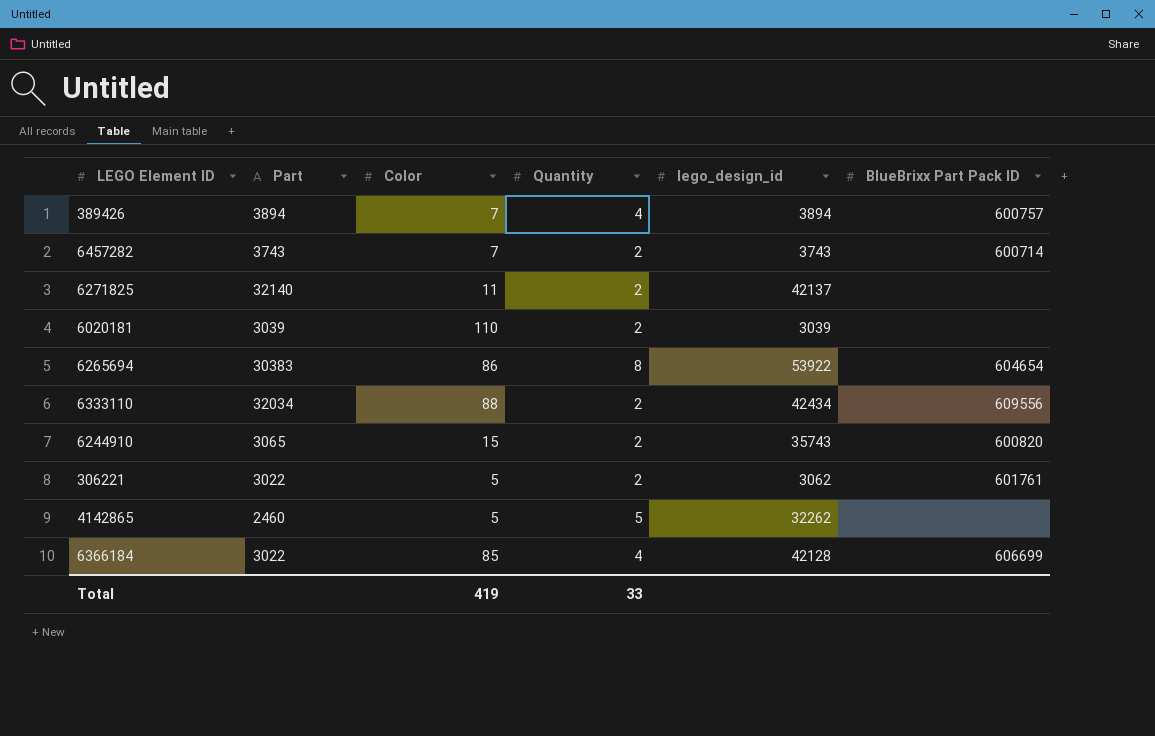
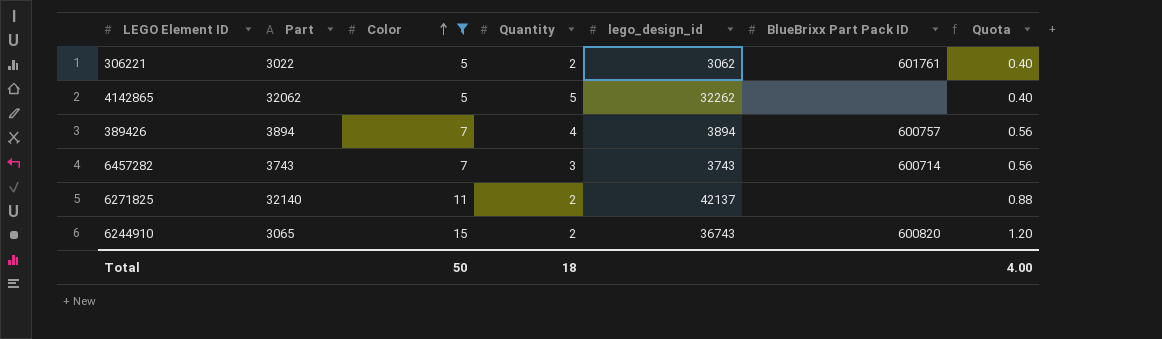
filter: none -> Color <= 15
row order: none -> Color ascending
column Quota | formula: none -> [Color] * 0.08
4142865 | Part: 2460 -> 32062
6457282 | Quantity: 2 -> 3
6244910 | lego_design_id: 35743 -> 36743
Total | Color: 419 -> 50
Total | Quantity: 33 -> 18

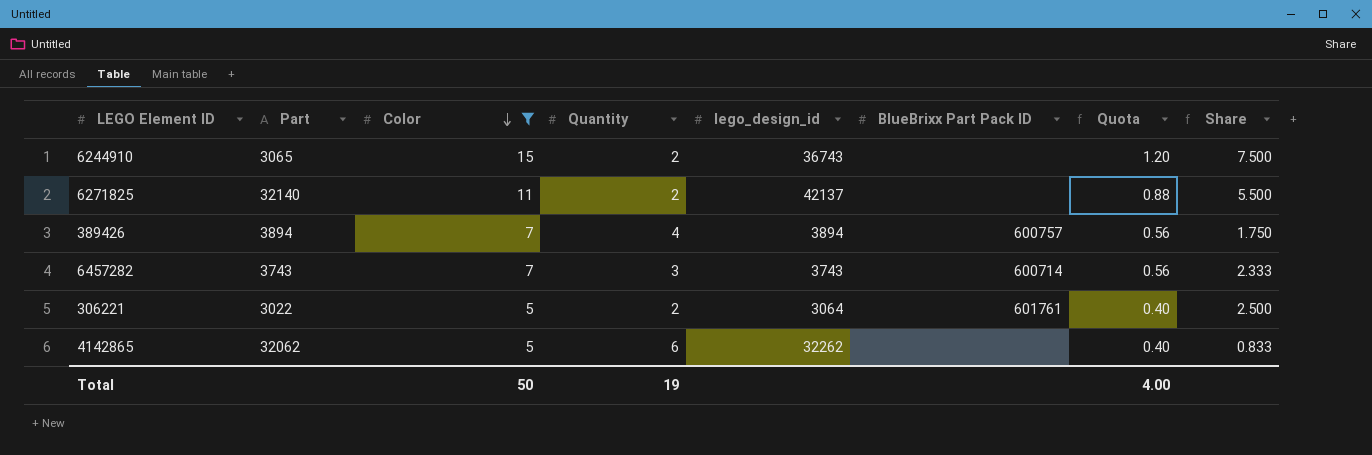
row order: Color ascending -> Color descending
column Share | formula: none -> [Color] / [Quantity]
6244910 | BlueBrixx Part Pack ID: 600820 -> none
306221 | lego_design_id: 3062 -> 3064
4142865 | Quantity: 5 -> 6
Total | Quantity: 18 -> 19

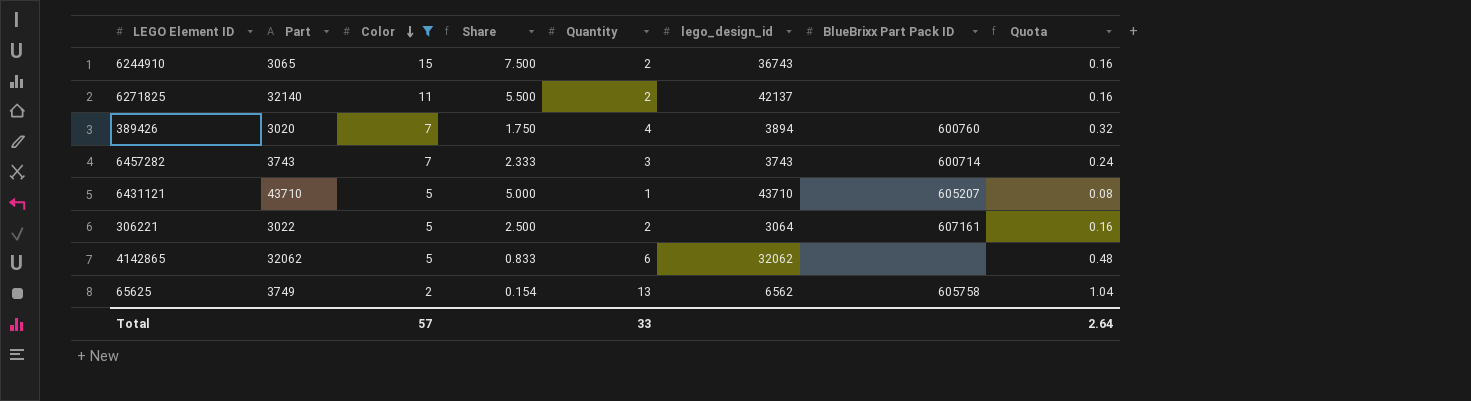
column Share | position: 8 -> 4
column Quota | formula: [Color] * 0.08 -> [Quantity] * 0.08
389426 | Part: 3894 -> 3020
389426 | BlueBrixx Part Pack ID: 600757 -> 600760
row 6431121: none -> 43710 | 5 | 5.000 | 1 | 43710 | 605207 | 0.08
306221 | BlueBrixx Part Pack ID: 601761 -> 607161
4142865 | lego_design_id: 32262 -> 32062
row 65625: none -> 3749 | 2 | 0.154 | 13 | 6562 | 605758 | 1.04
Total | Color: 50 -> 57
Total | Quantity: 19 -> 33
Total | Quota: 4.00 -> 2.64

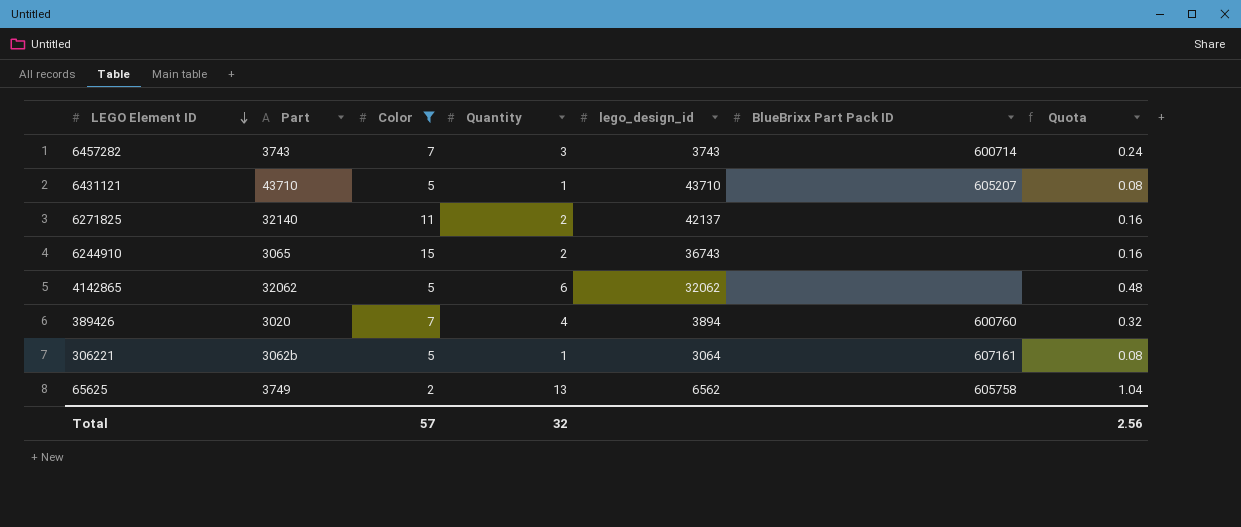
row order: Color descending -> LEGO Element ID descending
column Share | formula: [Color] / [Quantity] -> none
306221 | Part: 3022 -> 3062b
306221 | Quantity: 2 -> 1
306221 | Quota: 0.16 -> 0.08
Total | Quantity: 33 -> 32
Total | Quota: 2.64 -> 2.56

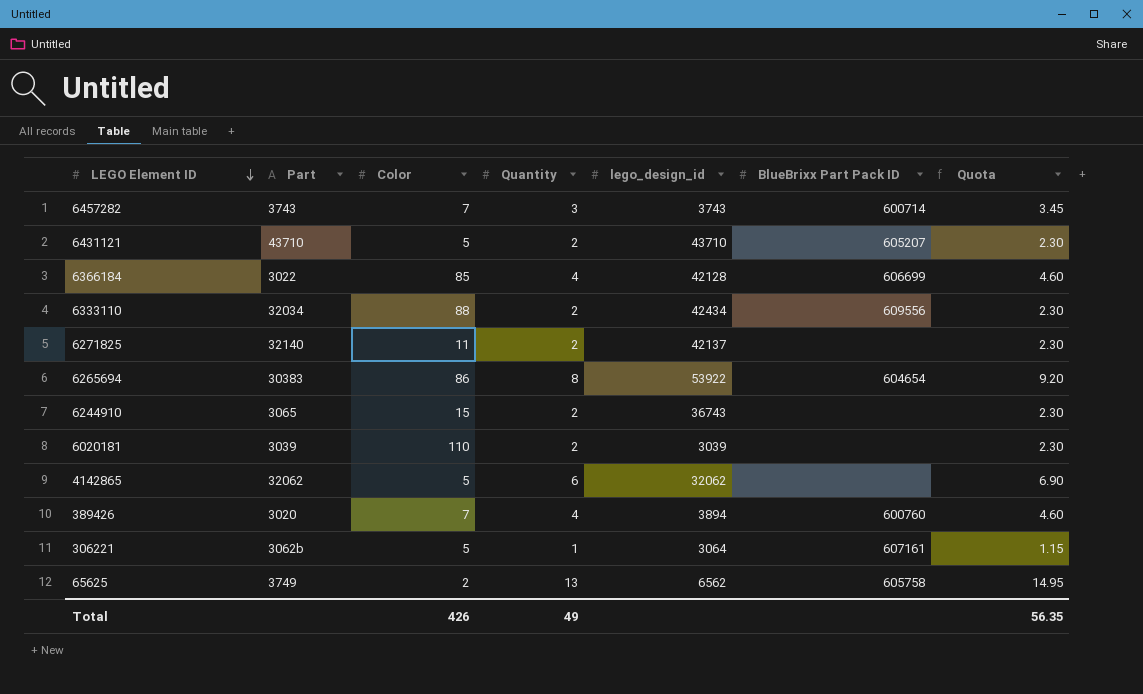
filter: Color <= 15 -> none
column Quota | formula: [Quantity] * 0.08 -> [Quantity] * 1.15
6431121 | Quantity: 1 -> 2
Total | Color: 57 -> 426
Total | Quantity: 32 -> 49
Total | Quota: 2.56 -> 56.35

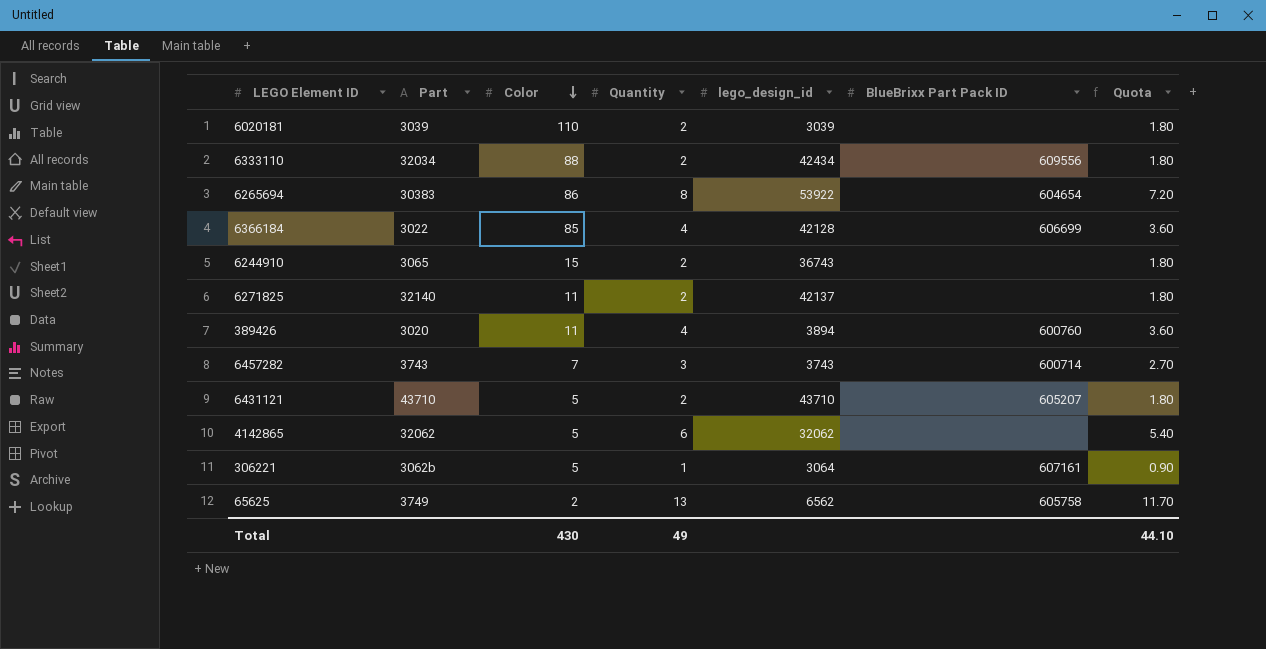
row order: LEGO Element ID descending -> Color descending
column Quota | formula: [Quantity] * 1.15 -> [Quantity] * 0.9
389426 | Color: 7 -> 11
Total | Color: 426 -> 430
Total | Quota: 56.35 -> 44.10

